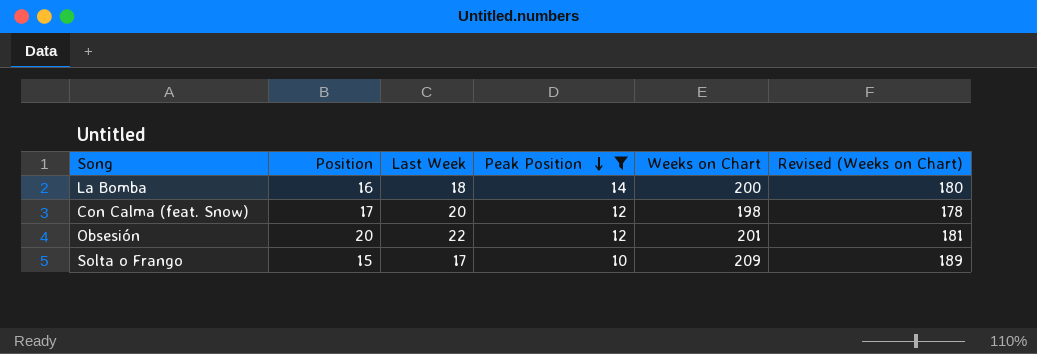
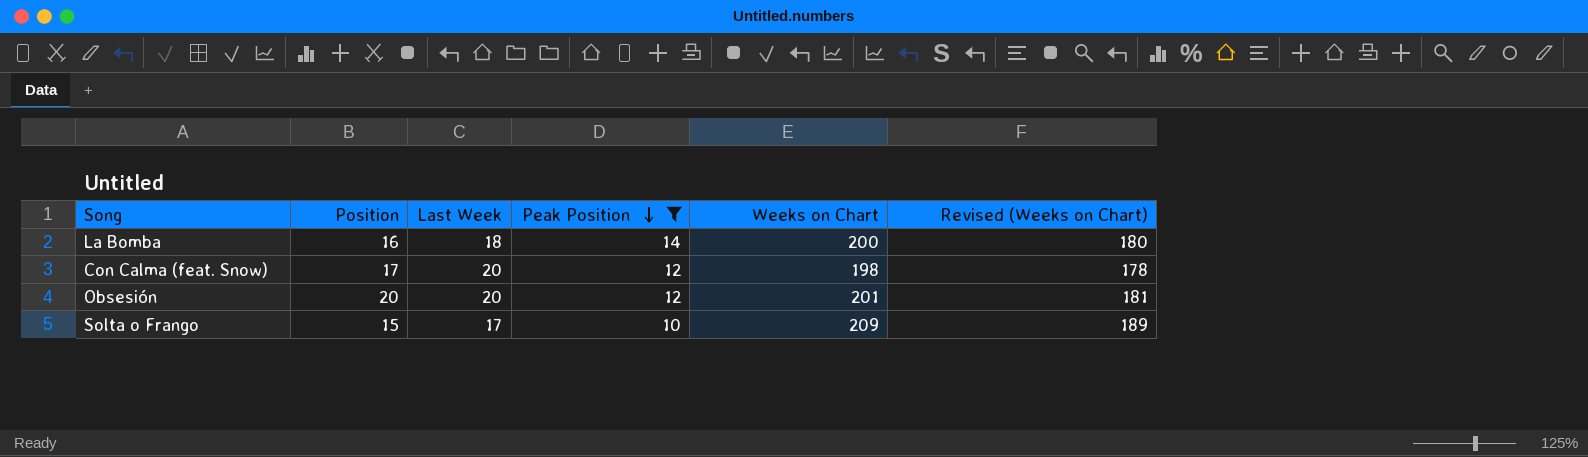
Obsesión | Last Week: 22 -> 20

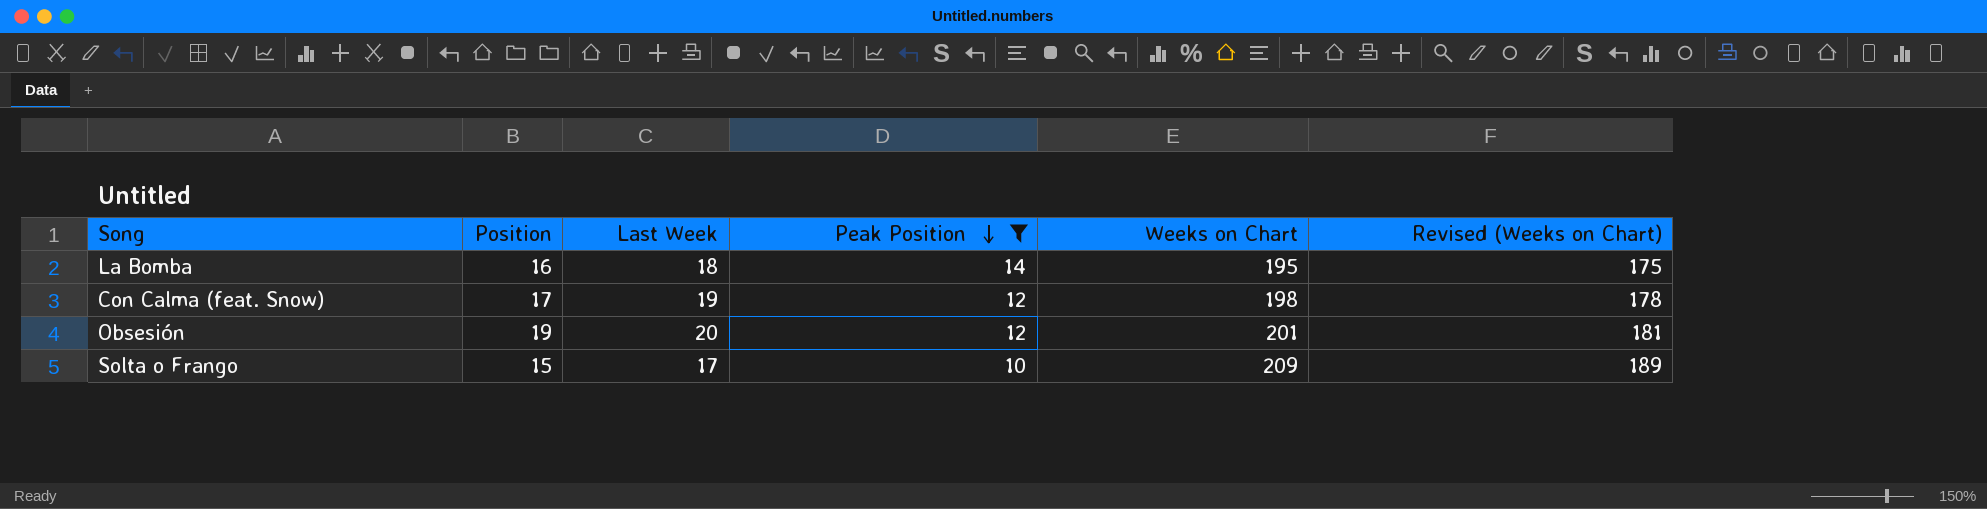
La Bomba | Weeks on Chart: 200 -> 195
La Bomba | Revised (Weeks on Chart): 180 -> 175
Con Calma (feat. Snow) | Last Week: 20 -> 19
Obsesión | Position: 20 -> 19

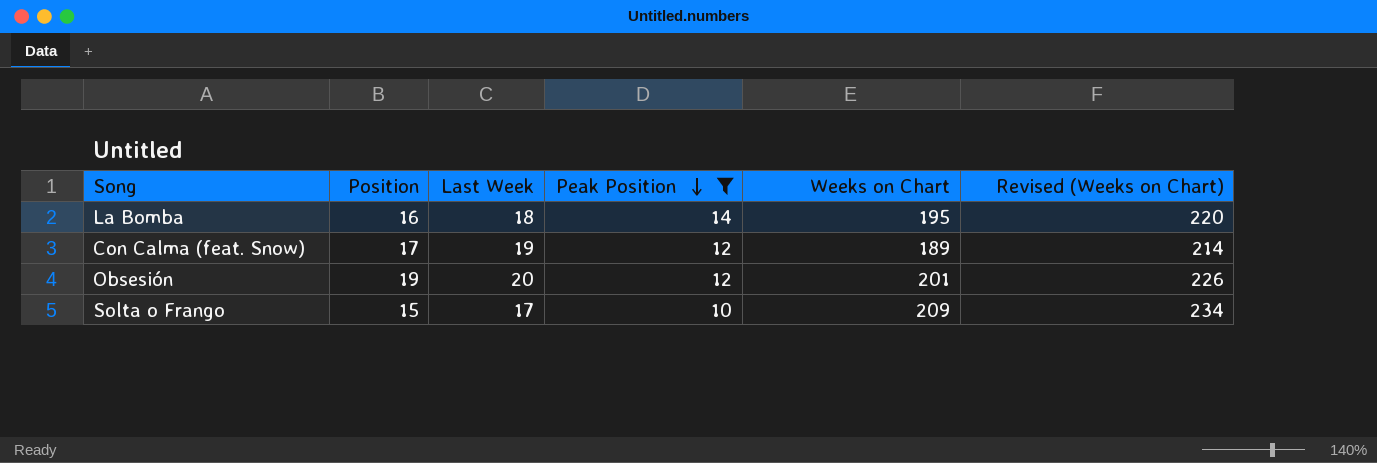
column Revised (Weeks on Chart) | formula: [Weeks on Chart] - 20 -> [Weeks on Chart] + 25
Con Calma (feat. Snow) | Weeks on Chart: 198 -> 189

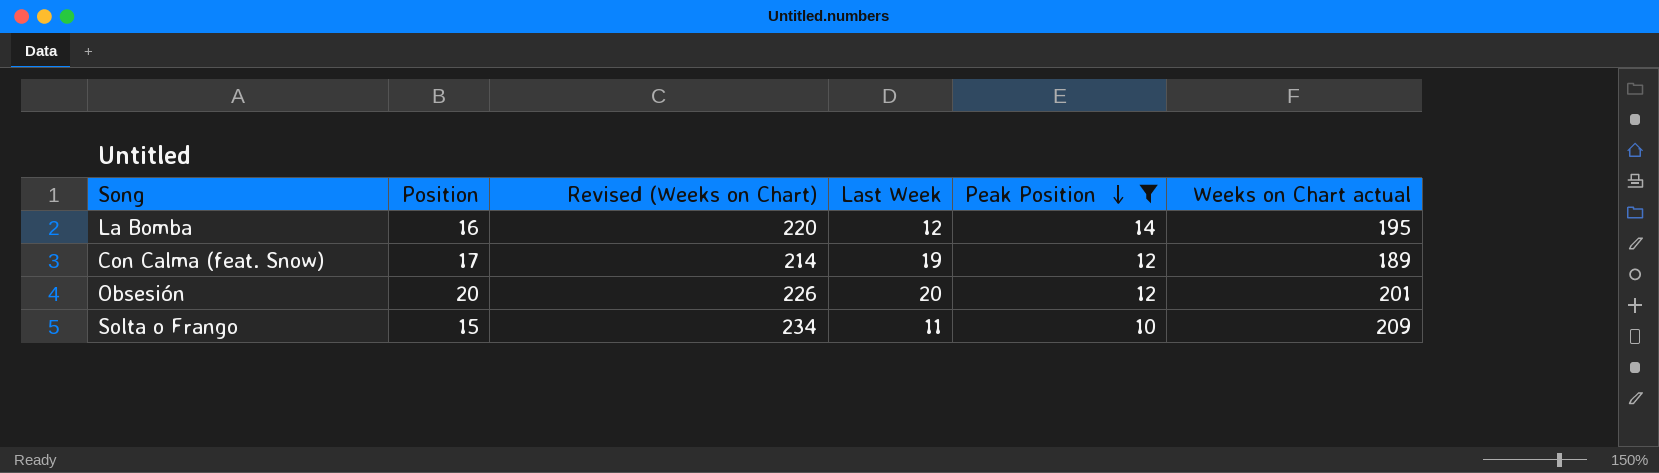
column Revised (Weeks on Chart) | position: 6 -> 3
column name: Weeks on Chart -> Weeks on Chart actual
La Bomba | Last Week: 18 -> 12
Obsesión | Position: 19 -> 20
Solta o Frango | Last Week: 17 -> 11

